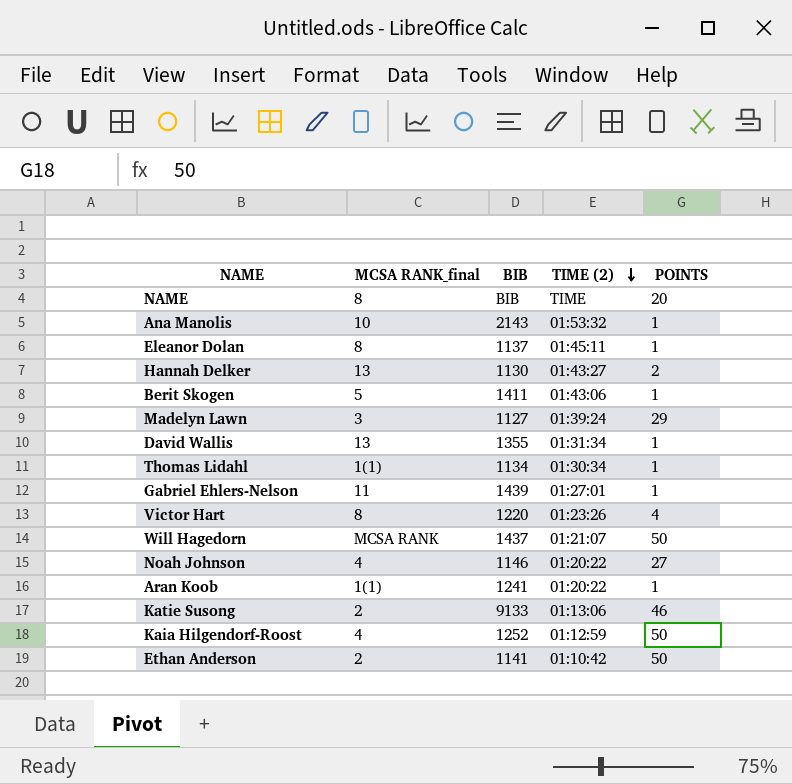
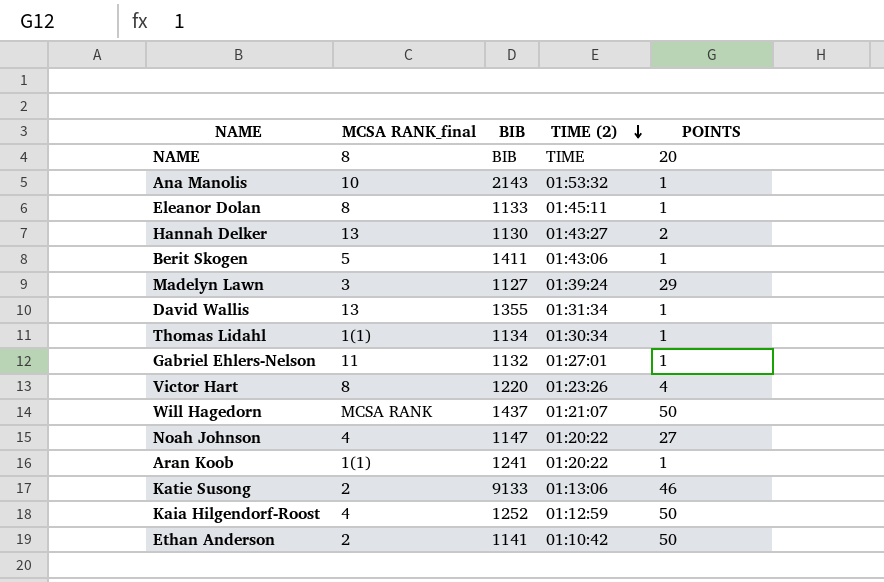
Eleanor Dolan | BIB: 1137 -> 1133
Gabriel Ehlers-Nelson | BIB: 1439 -> 1132
Noah Johnson | BIB: 1146 -> 1147

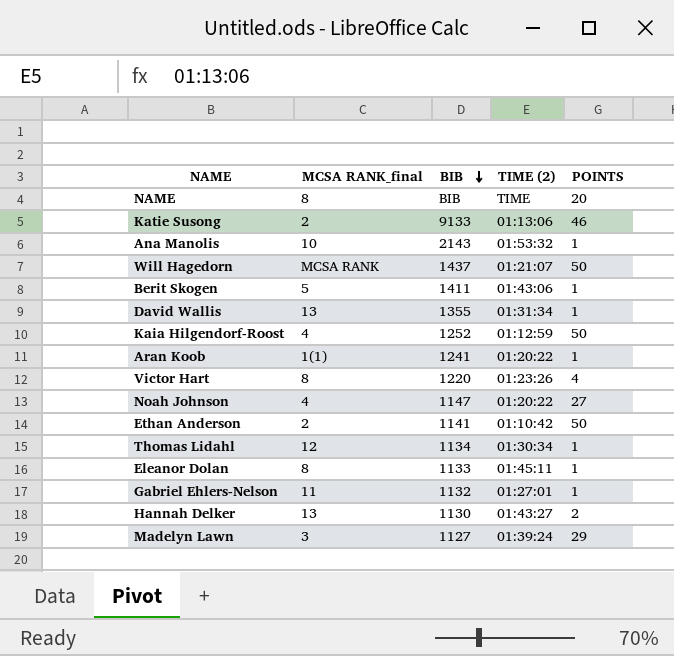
row order: TIME (2) descending -> BIB descending
Thomas Lidahl | MCSA RANK_final: 1(1) -> 12

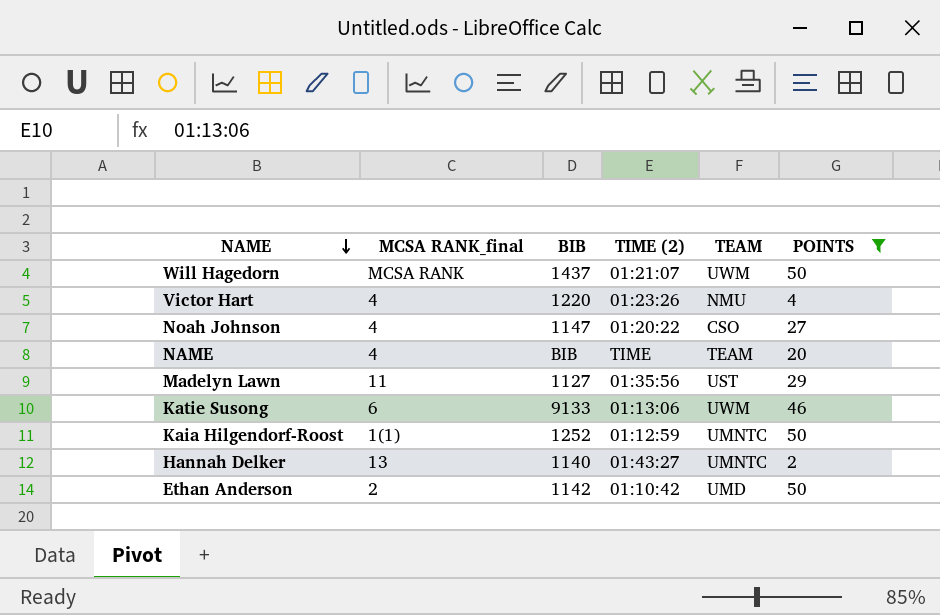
filter: none -> POINTS != 1
row order: BIB descending -> NAME descending
column TEAM | position: none -> 5
Victor Hart | MCSA RANK_final: 8 -> 4
NAME | MCSA RANK_final: 8 -> 4
Madelyn Lawn | MCSA RANK_final: 3 -> 11
Madelyn Lawn | TIME (2): 01:39:24 -> 01:35:56
Katie Susong | MCSA RANK_final: 2 -> 6
Kaia Hilgendorf-Roost | MCSA RANK_final: 4 -> 1(1)
Hannah Delker | BIB: 1130 -> 1140
Ethan Anderson | BIB: 1141 -> 1142

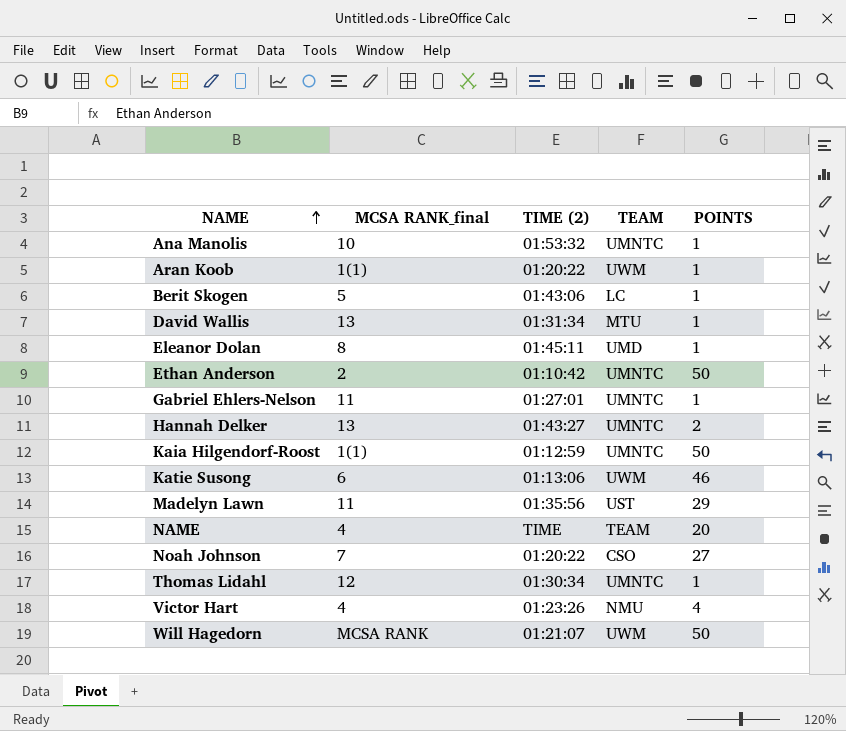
filter: POINTS != 1 -> none
row order: NAME descending -> NAME ascending
column BIB | position: 3 -> none
Ethan Anderson | TEAM: UMD -> UMNTC
Noah Johnson | MCSA RANK_final: 4 -> 7

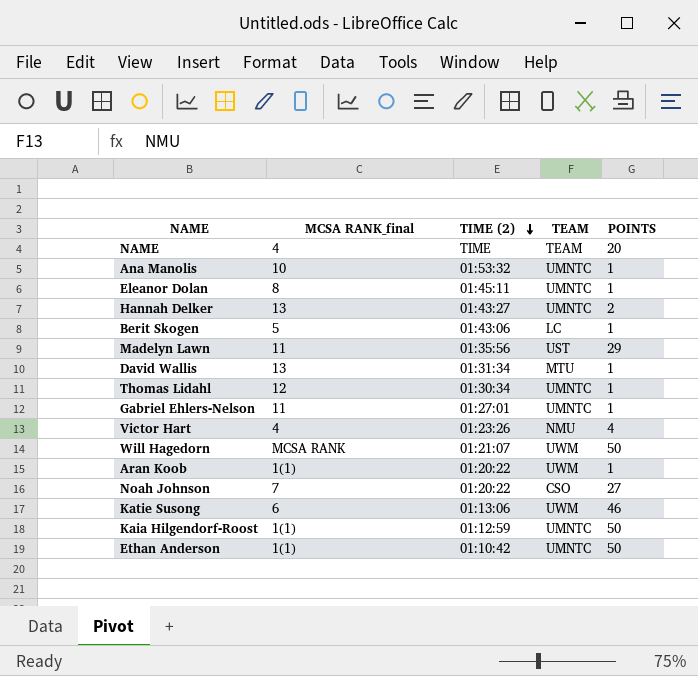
row order: NAME ascending -> TIME (2) descending
Eleanor Dolan | TEAM: UMD -> UMNTC
Ethan Anderson | MCSA RANK_final: 2 -> 1(1)

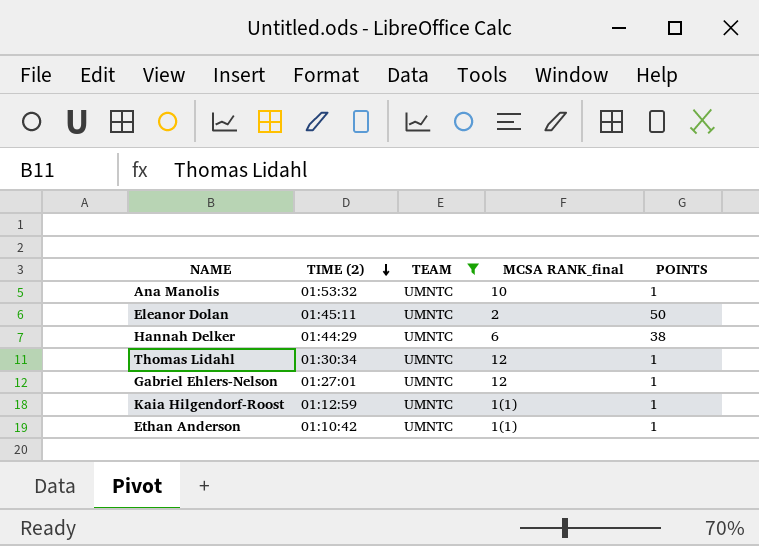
filter: none -> TEAM = UMNTC
column MCSA RANK_final | position: 2 -> 4
Eleanor Dolan | MCSA RANK_final: 8 -> 2
Eleanor Dolan | POINTS: 1 -> 50
Hannah Delker | TIME (2): 01:43:27 -> 01:44:29
Hannah Delker | MCSA RANK_final: 13 -> 6
Hannah Delker | POINTS: 2 -> 38
Gabriel Ehlers-Nelson | MCSA RANK_final: 11 -> 12
Kaia Hilgendorf-Roost | POINTS: 50 -> 1
Ethan Anderson | POINTS: 50 -> 1

